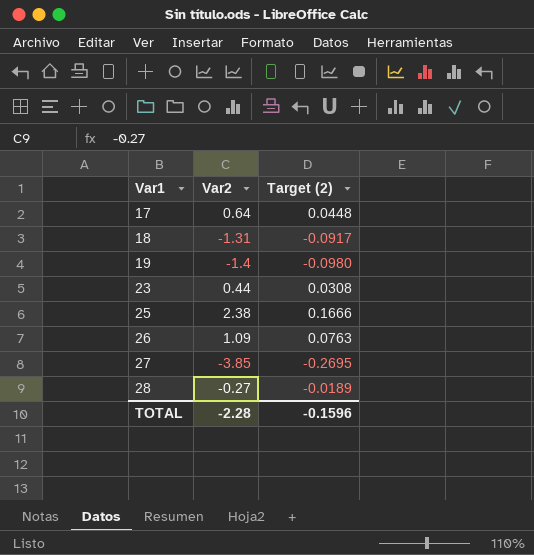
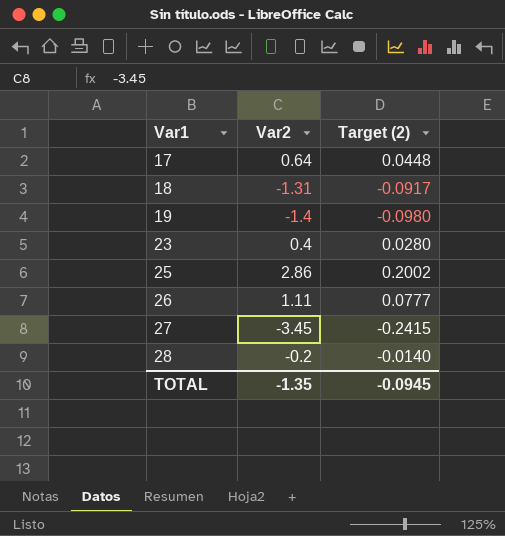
23 | Var2: 0.44 -> 0.4
23 | Target (2): 0.0308 -> 0.0280
25 | Var2: 2.38 -> 2.86
25 | Target (2): 0.1666 -> 0.2002
26 | Var2: 1.09 -> 1.11
26 | Target (2): 0.0763 -> 0.0777
27 | Var2: -3.85 -> -3.45
27 | Target (2): -0.2695 -> -0.2415
28 | Var2: -0.27 -> -0.2
28 | Target (2): -0.0189 -> -0.0140
TOTAL | Var2: -2.28 -> -1.35
TOTAL | Target (2): -0.1596 -> -0.0945

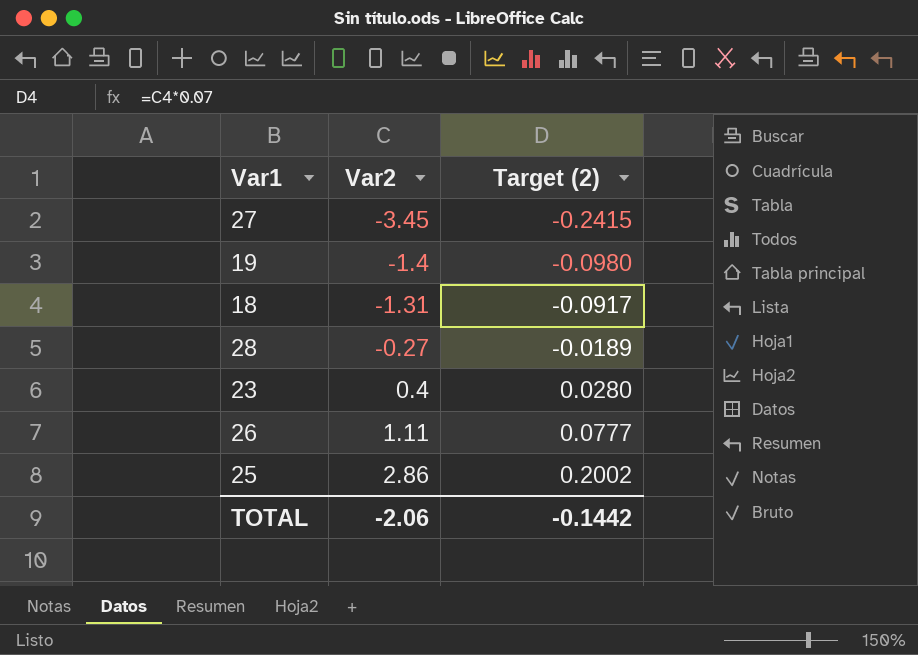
row order: Var1 ascending -> Var2 ascending
row 17: 0.64 | 0.0448 -> none
28 | Var2: -0.2 -> -0.27
28 | Target (2): -0.0140 -> -0.0189
TOTAL | Var2: -1.35 -> -2.06
TOTAL | Target (2): -0.0945 -> -0.1442

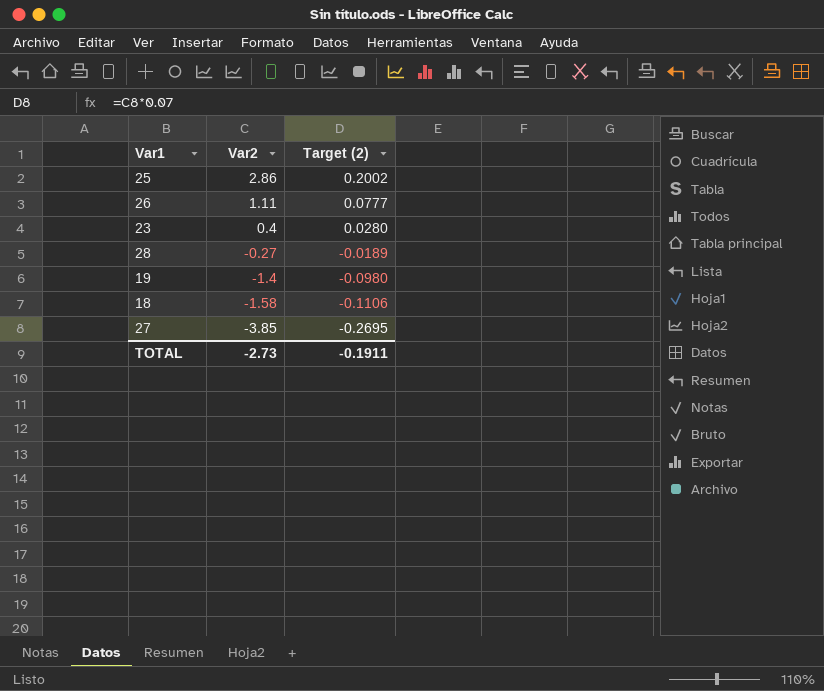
row order: Var2 ascending -> Var2 descending
18 | Var2: -1.31 -> -1.58
18 | Target (2): -0.0917 -> -0.1106
27 | Var2: -3.45 -> -3.85
27 | Target (2): -0.2415 -> -0.2695
TOTAL | Var2: -2.06 -> -2.73
TOTAL | Target (2): -0.1442 -> -0.1911

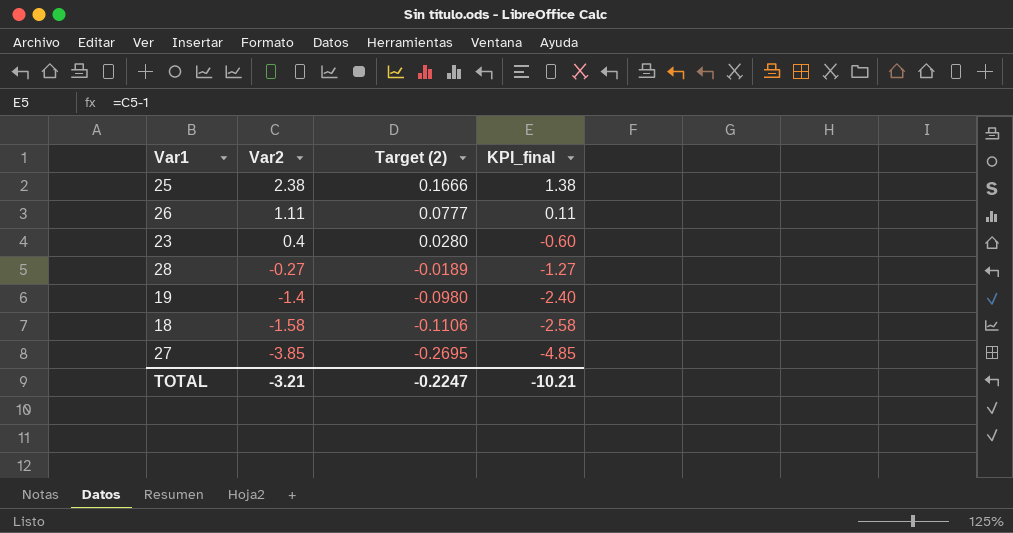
column KPI_final | formula: none -> [Var2] - 1
25 | Var2: 2.86 -> 2.38
25 | Target (2): 0.2002 -> 0.1666
TOTAL | Var2: -2.73 -> -3.21
TOTAL | Target (2): -0.1911 -> -0.2247

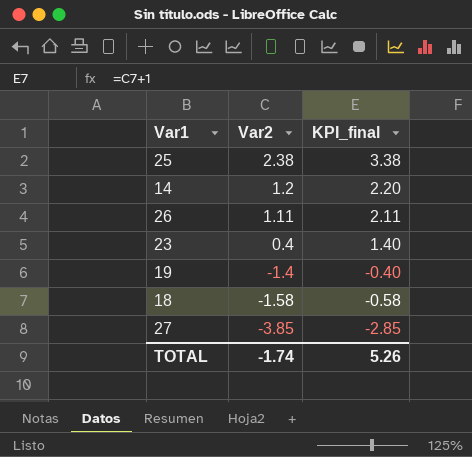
column Target (2) | formula: [Var2] * 0.07 -> none
column KPI_final | formula: [Var2] - 1 -> [Var2] + 1
row 28: -0.27 | -0.0189 | -1.27 -> none
row 14: none -> 1.2 | 2.20
TOTAL | Var2: -3.21 -> -1.74
TOTAL | KPI_final: -10.21 -> 5.26

